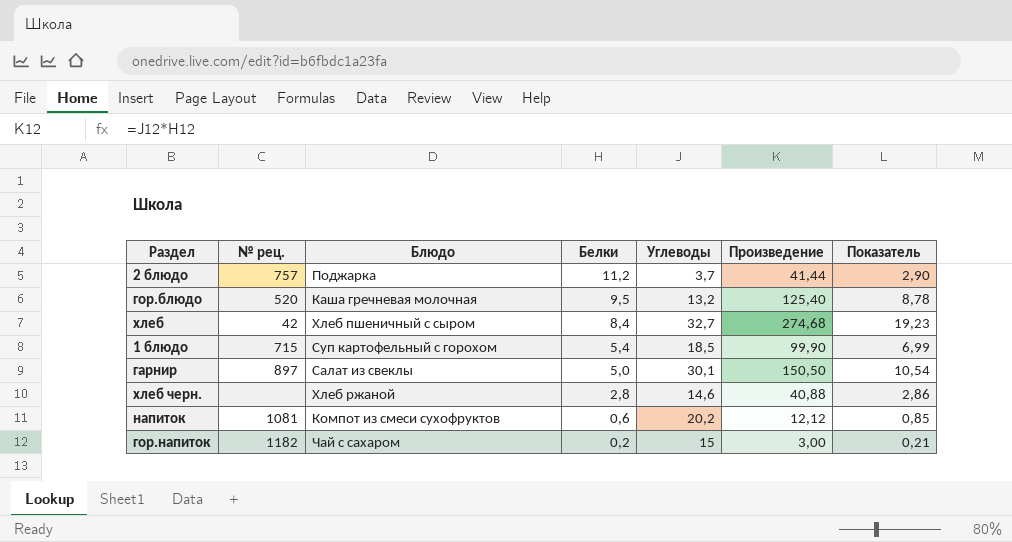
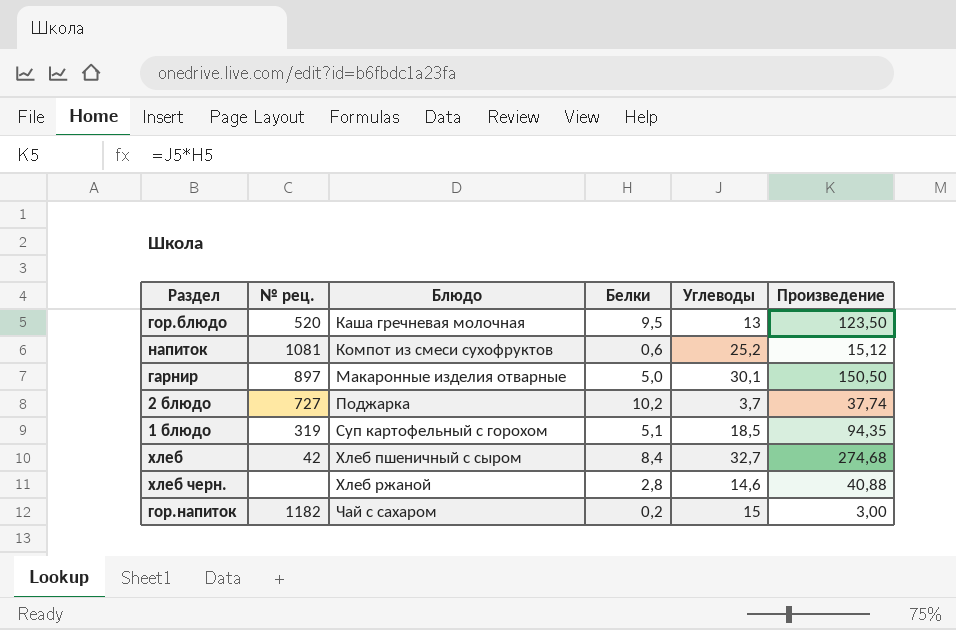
row order: Белки descending -> Блюдо ascending
column Показатель | formula: [Произведение] * 0,07 -> none
гор.блюдо | Углеводы: 13,2 -> 13
гор.блюдо | Произведение: 125,40 -> 123,50
напиток | Углеводы: 20,2 -> 25,2
напиток | Произведение: 12,12 -> 15,12
гарнир | Блюдо: Салат из свеклы -> Макаронные изделия отварные
2 блюдо | № рец.: 757 -> 727
2 блюдо | Белки: 11,2 -> 10,2
2 блюдо | Произведение: 41,44 -> 37,74
1 блюдо | № рец.: 715 -> 319
1 блюдо | Белки: 5,4 -> 5,1
1 блюдо | Произведение: 99,90 -> 94,35

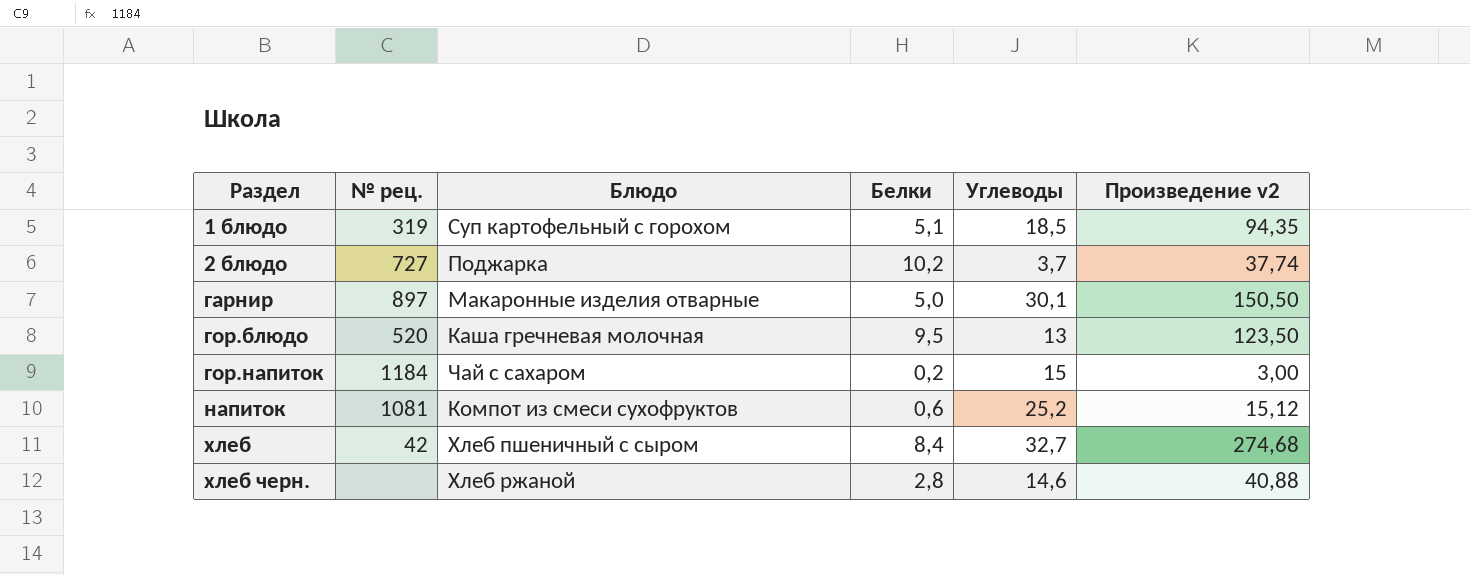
row order: Блюдо ascending -> Раздел ascending
column name: Произведение -> Произведение v2
гор.напиток | № рец.: 1182 -> 1184

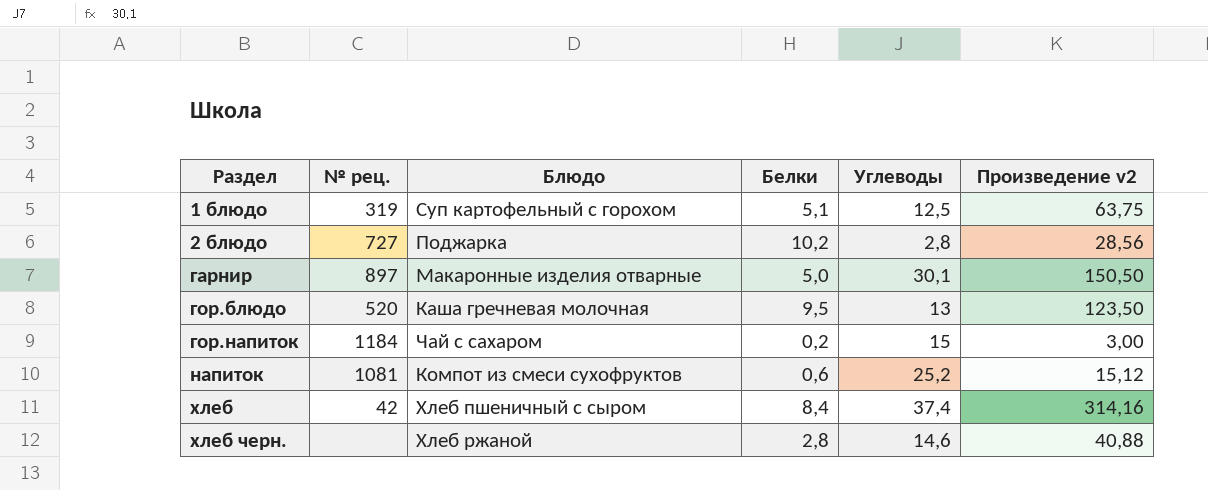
1 блюдо | Углеводы: 18,5 -> 12,5
1 блюдо | Произведение v2: 94,35 -> 63,75
2 блюдо | Углеводы: 3,7 -> 2,8
2 блюдо | Произведение v2: 37,74 -> 28,56
хлеб | Углеводы: 32,7 -> 37,4
хлеб | Произведение v2: 274,68 -> 314,16

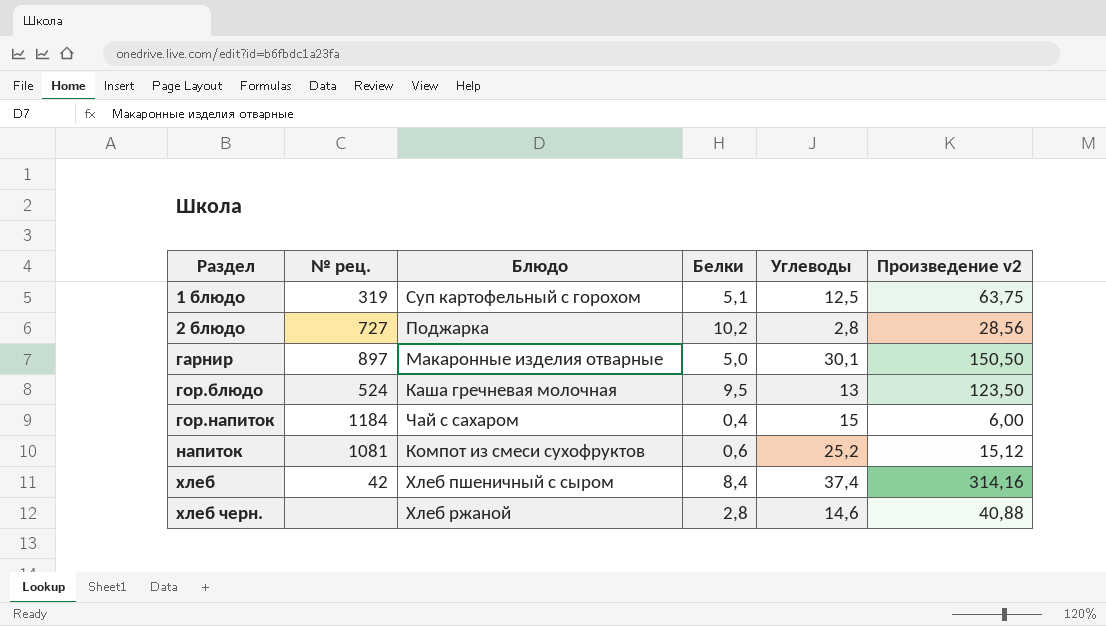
гор.блюдо | № рец.: 520 -> 524
гор.напиток | Белки: 0,2 -> 0,4
гор.напиток | Произведение v2: 3,00 -> 6,00

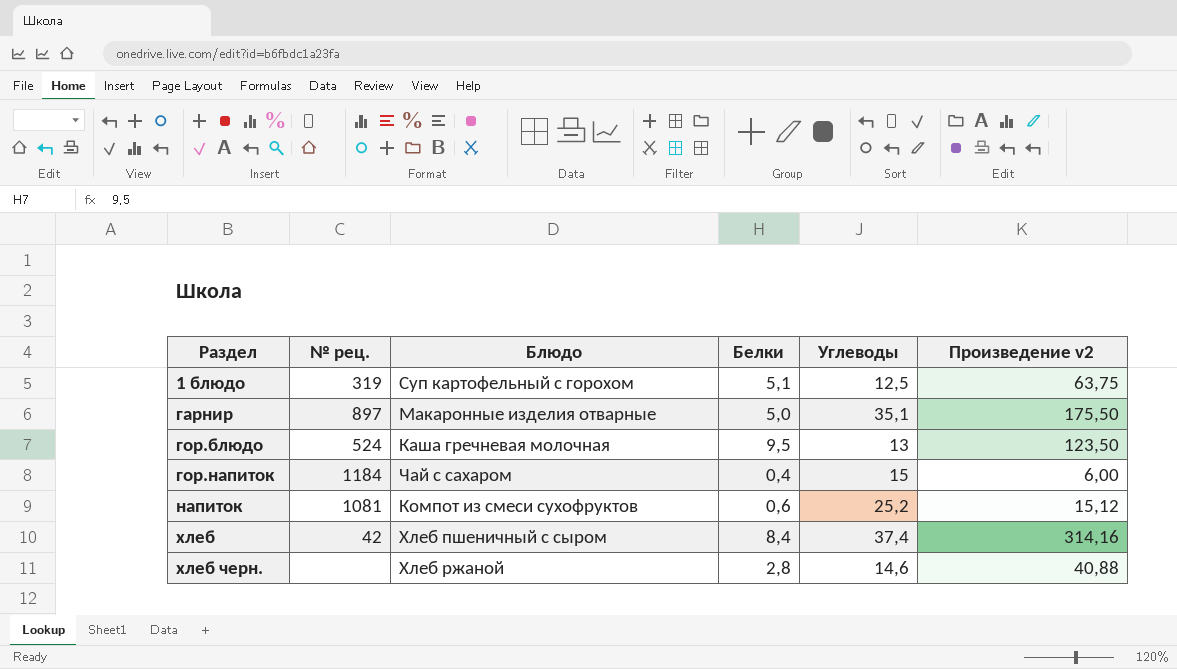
row 2 блюдо: 727 | Поджарка | 10,2 | 2,8 | 28,56 -> none
гарнир | Углеводы: 30,1 -> 35,1
гарнир | Произведение v2: 150,50 -> 175,50

